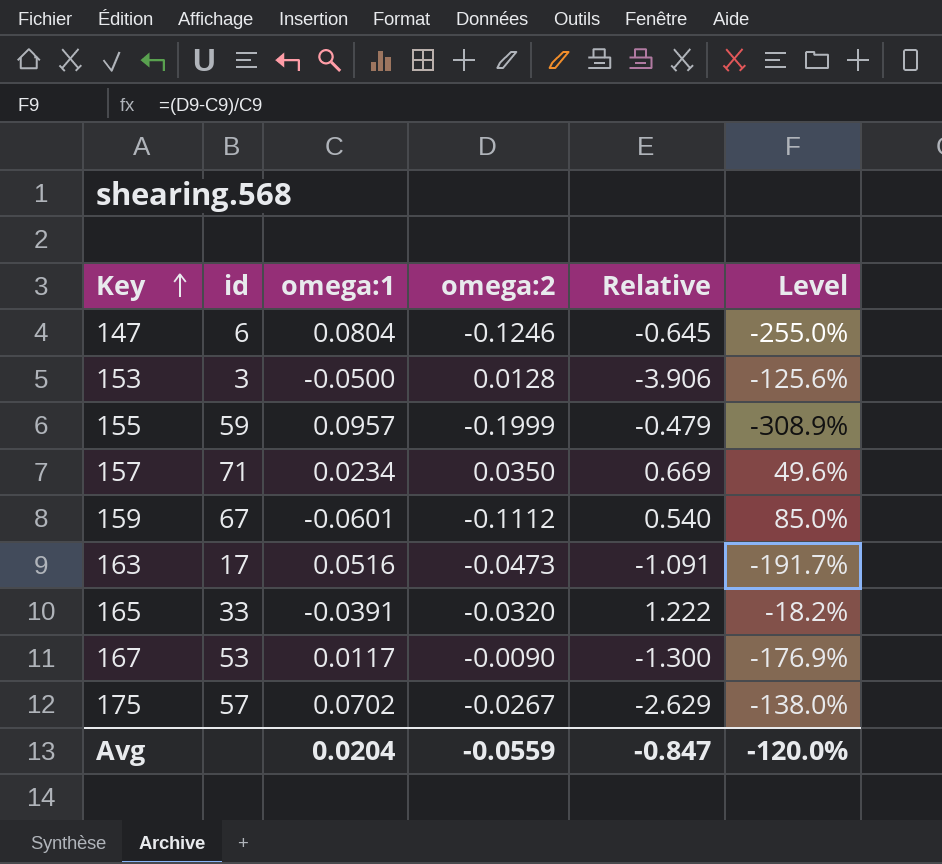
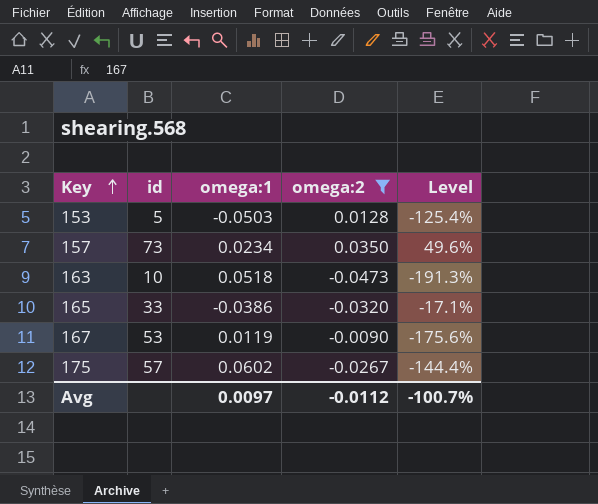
filter: none -> omega:2 >= -0.0473
column Relative | formula: [omega:1] / [omega:2] -> none
153 | id: 3 -> 5
153 | omega:1: -0.0500 -> -0.0503
153 | Level: -125.6% -> -125.4%
157 | id: 71 -> 73
163 | id: 17 -> 10
163 | omega:1: 0.0516 -> 0.0518
163 | Level: -191.7% -> -191.3%
165 | omega:1: -0.0391 -> -0.0386
165 | Level: -18.2% -> -17.1%
167 | omega:1: 0.0117 -> 0.0119
167 | Level: -176.9% -> -175.6%
175 | omega:1: 0.0702 -> 0.0602
175 | Level: -138.0% -> -144.4%
Avg | omega:1: 0.0204 -> 0.0097
Avg | omega:2: -0.0559 -> -0.0112
Avg | Level: -120.0% -> -100.7%

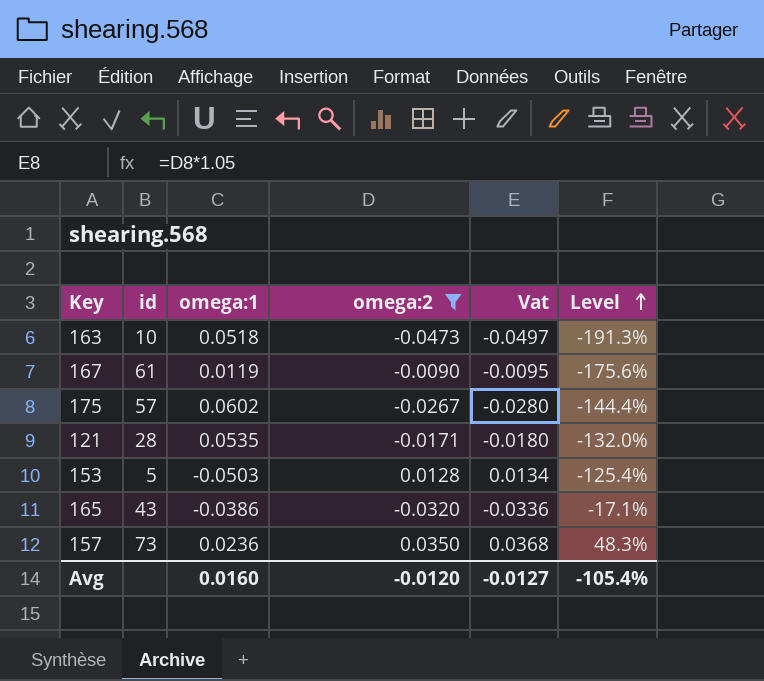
row order: Key ascending -> Level ascending
column Vat | formula: none -> [omega:2] * 1.05
167 | id: 53 -> 61
row 121: none -> 28 | 0.0535 | -0.0171 | -0.0180 | -132.0%
165 | id: 33 -> 43
157 | omega:1: 0.0234 -> 0.0236
157 | Level: 49.6% -> 48.3%
Avg | omega:1: 0.0097 -> 0.0160
Avg | omega:2: -0.0112 -> -0.0120
Avg | Level: -100.7% -> -105.4%

